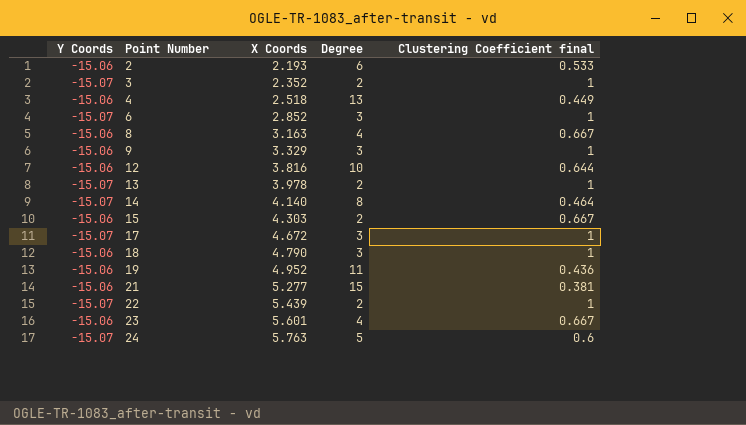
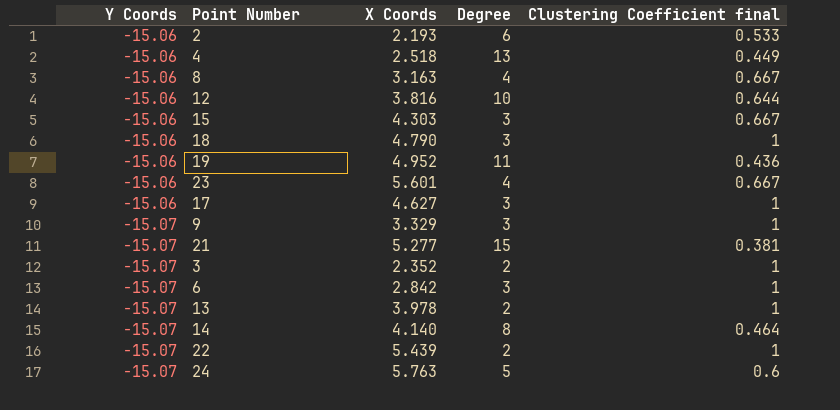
row order: Point Number ascending -> Y Coords descending
15 | Degree: 2 -> 3
17 | Y Coords: -15.07 -> -15.06
17 | X Coords: 4.672 -> 4.627
9 | Y Coords: -15.06 -> -15.07
21 | Y Coords: -15.06 -> -15.07
6 | X Coords: 2.852 -> 2.842

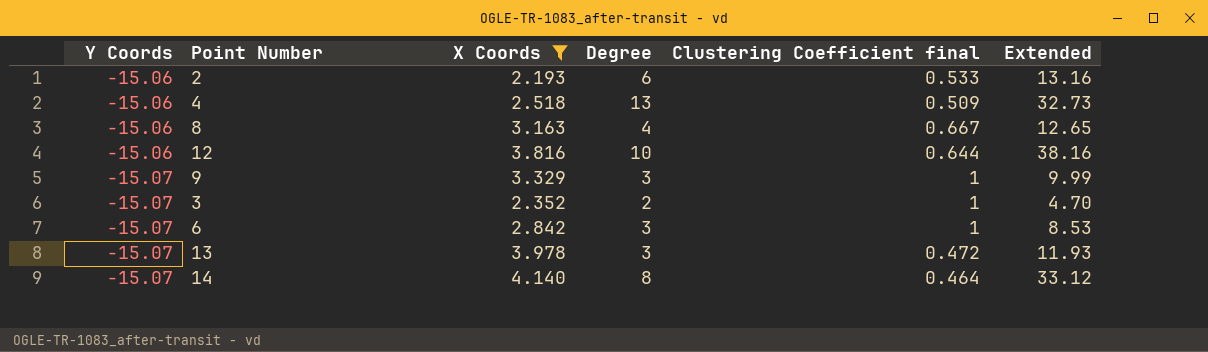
filter: none -> X Coords <= 4.140
column Extended | formula: none -> [X Coords] * [Degree]
4 | Clustering Coefficient final: 0.449 -> 0.509
13 | Degree: 2 -> 3
13 | Clustering Coefficient final: 1 -> 0.472

